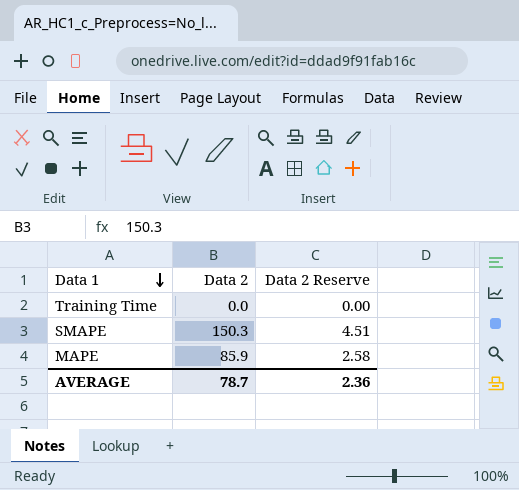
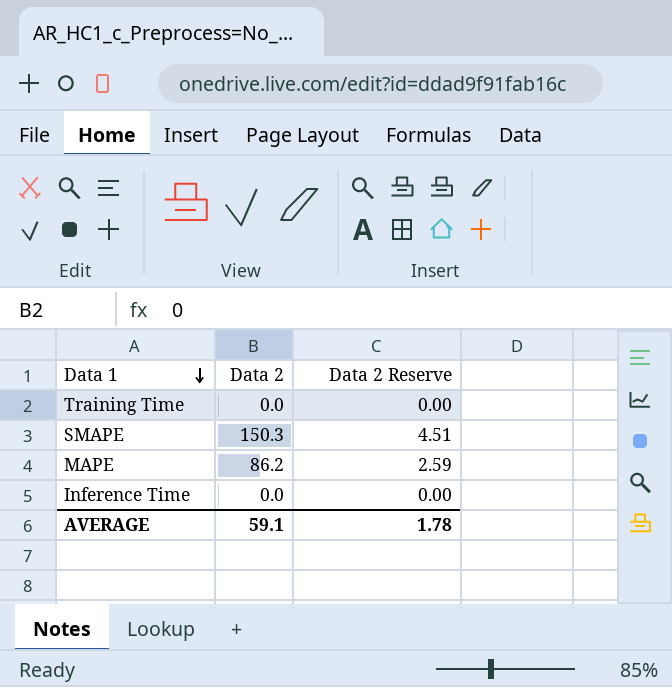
MAPE | Data 2: 85.9 -> 86.2
MAPE | Data 2 Reserve: 2.58 -> 2.59
row Inference Time: none -> 0.0 | 0.00
AVERAGE | Data 2: 78.7 -> 59.1
AVERAGE | Data 2 Reserve: 2.36 -> 1.78

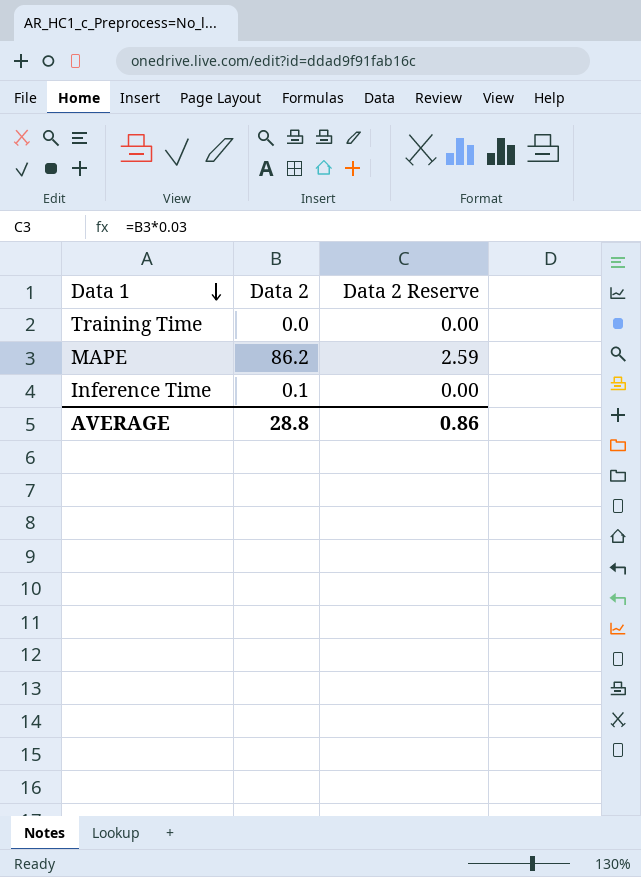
row SMAPE: 150.3 | 4.51 -> none
Inference Time | Data 2: 0.0 -> 0.1
AVERAGE | Data 2: 59.1 -> 28.8
AVERAGE | Data 2 Reserve: 1.78 -> 0.86

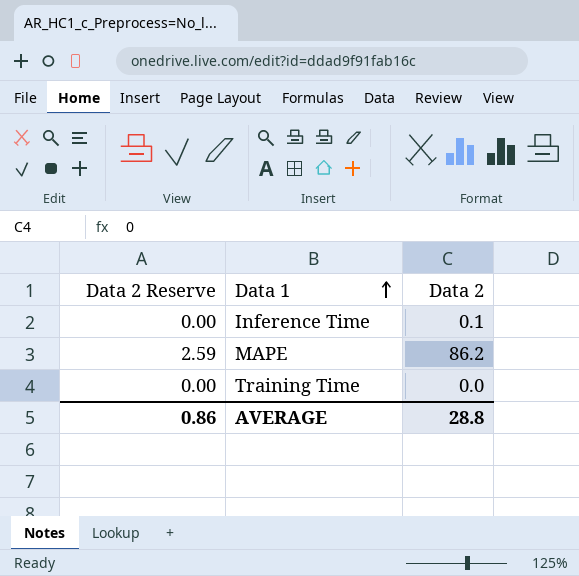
row order: Data 1 descending -> Data 1 ascending
column Data 2 Reserve | position: 3 -> 1

